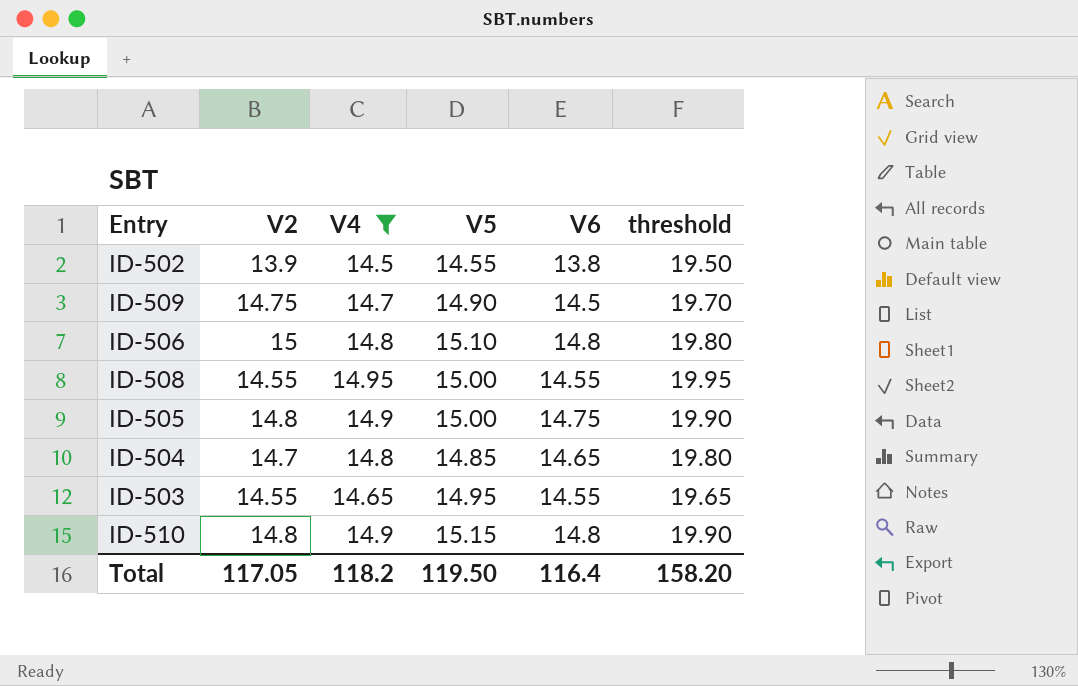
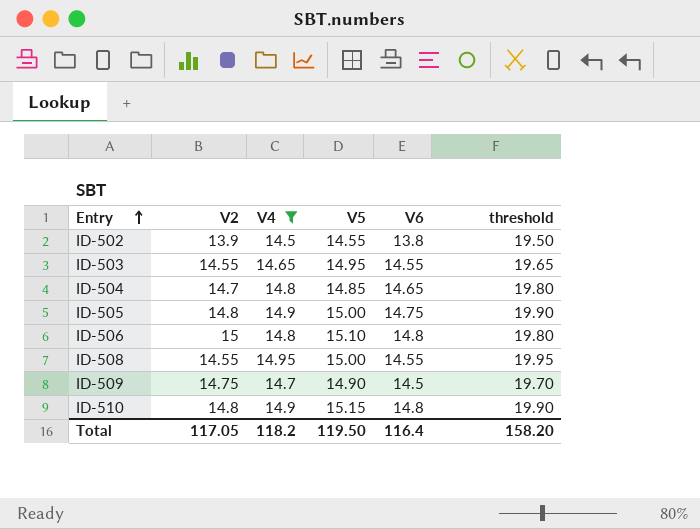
row order: none -> Entry ascending

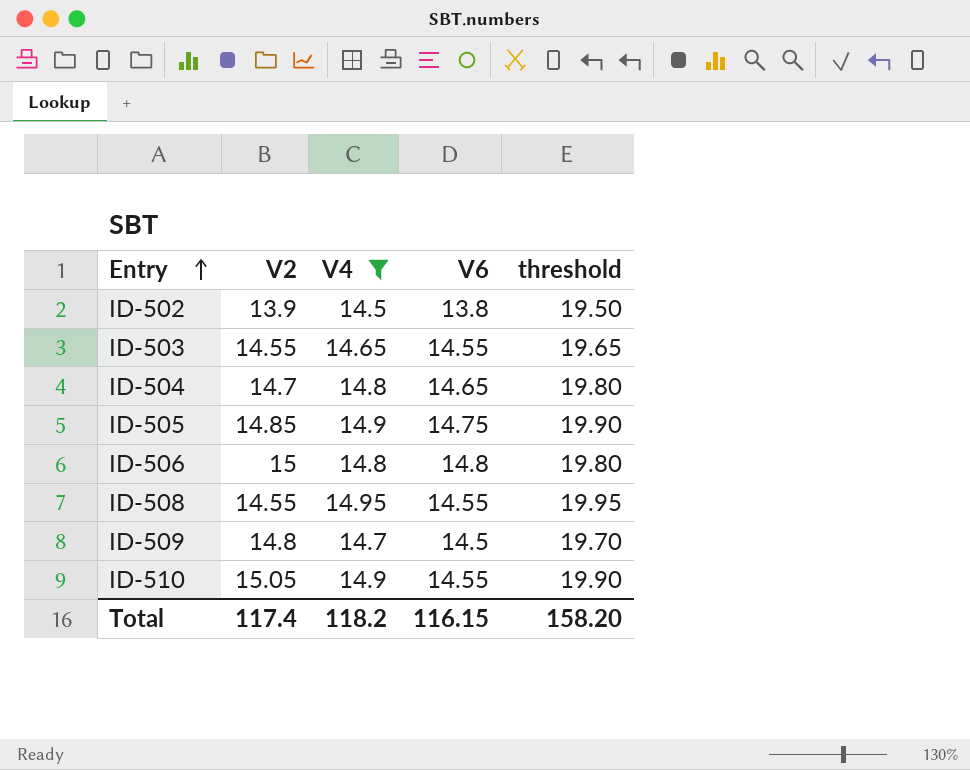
column V5 | position: 4 -> none
ID-505 | V2: 14.8 -> 14.85
ID-509 | V2: 14.75 -> 14.8
ID-510 | V2: 14.8 -> 15.05
ID-510 | V6: 14.8 -> 14.55
Total | V2: 117.05 -> 117.4
Total | V6: 116.4 -> 116.15

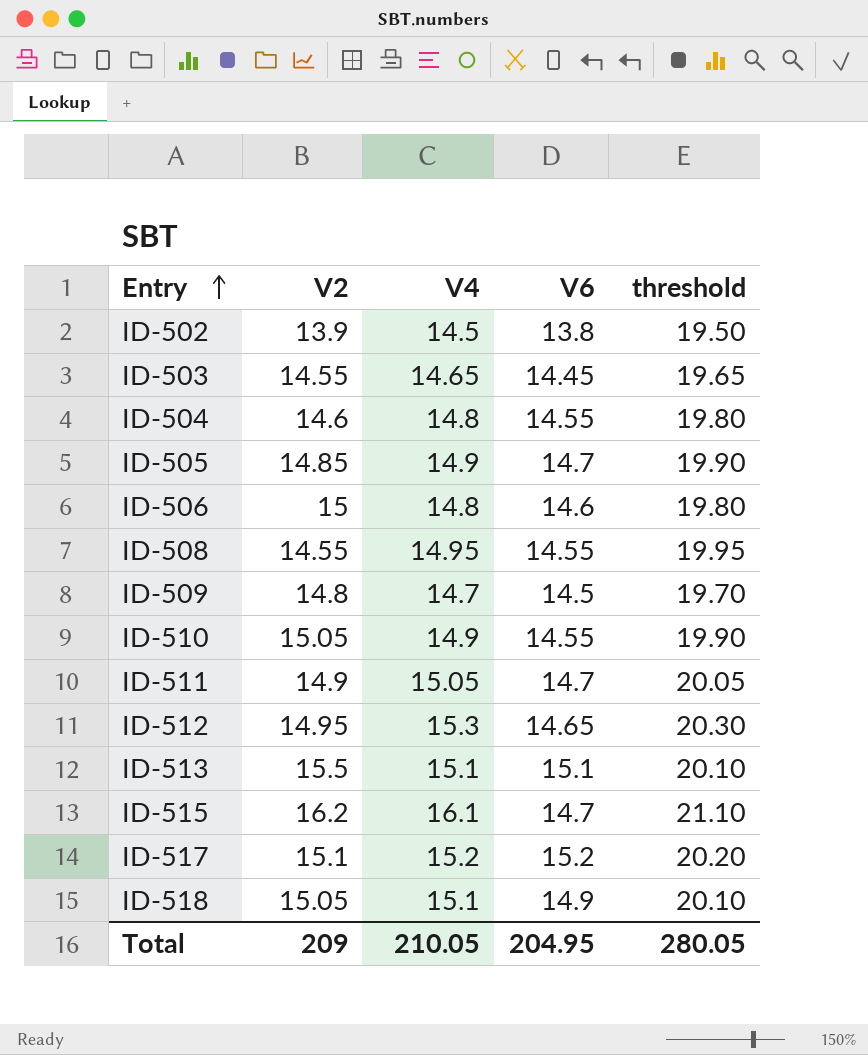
filter: V4 <= 14.95 -> none
ID-503 | V6: 14.55 -> 14.45
ID-504 | V2: 14.7 -> 14.6
ID-504 | V6: 14.65 -> 14.55
ID-505 | V6: 14.75 -> 14.7
ID-506 | V6: 14.8 -> 14.6
Total | V2: 117.4 -> 209
Total | V4: 118.2 -> 210.05
Total | V6: 116.15 -> 204.95
Total | threshold: 158.20 -> 280.05

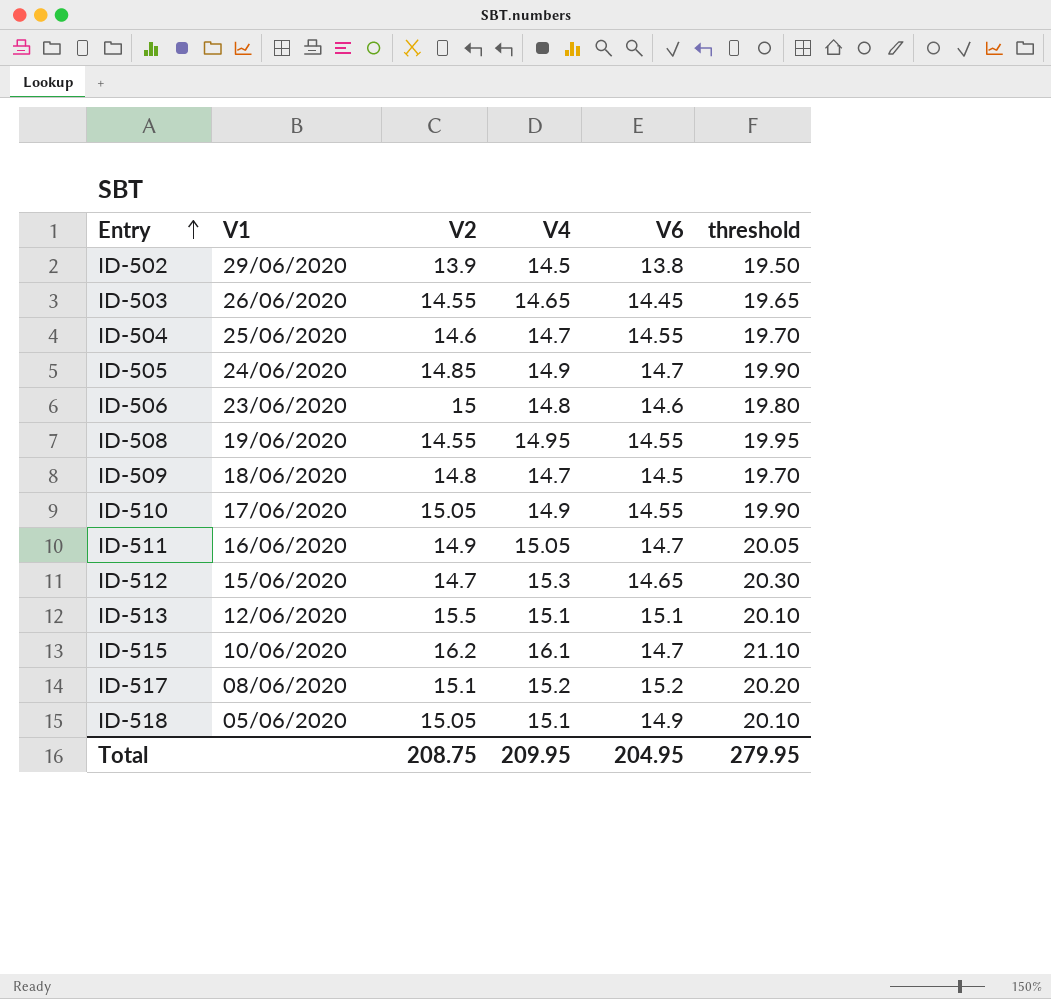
column V1 | position: none -> 2
ID-504 | V4: 14.8 -> 14.7
ID-504 | threshold: 19.80 -> 19.70
ID-512 | V2: 14.95 -> 14.7
Total | V2: 209 -> 208.75
Total | V4: 210.05 -> 209.95
Total | threshold: 280.05 -> 279.95

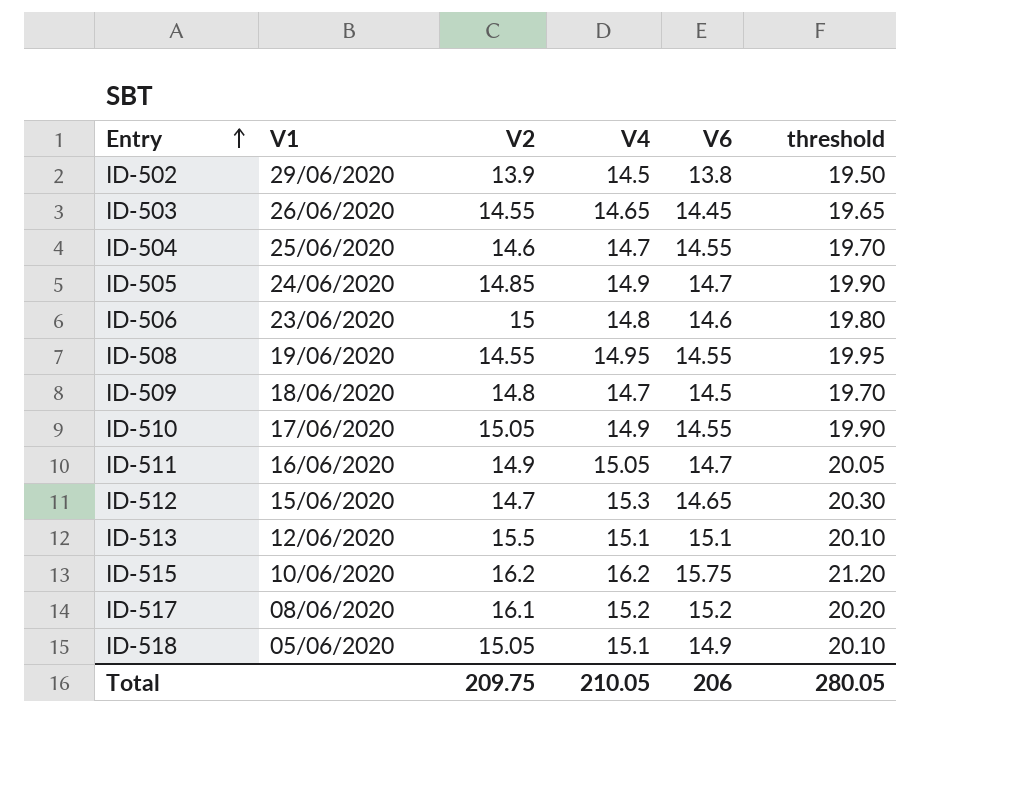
ID-515 | V4: 16.1 -> 16.2
ID-515 | V6: 14.7 -> 15.75
ID-515 | threshold: 21.10 -> 21.20
ID-517 | V2: 15.1 -> 16.1
Total | V2: 208.75 -> 209.75
Total | V4: 209.95 -> 210.05
Total | V6: 204.95 -> 206
Total | threshold: 279.95 -> 280.05

